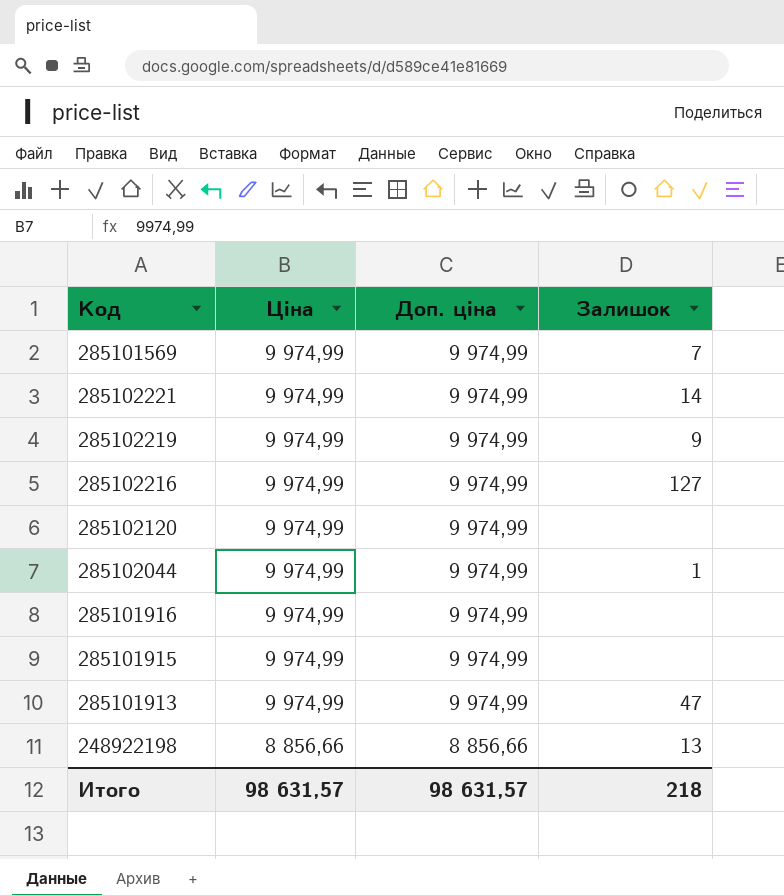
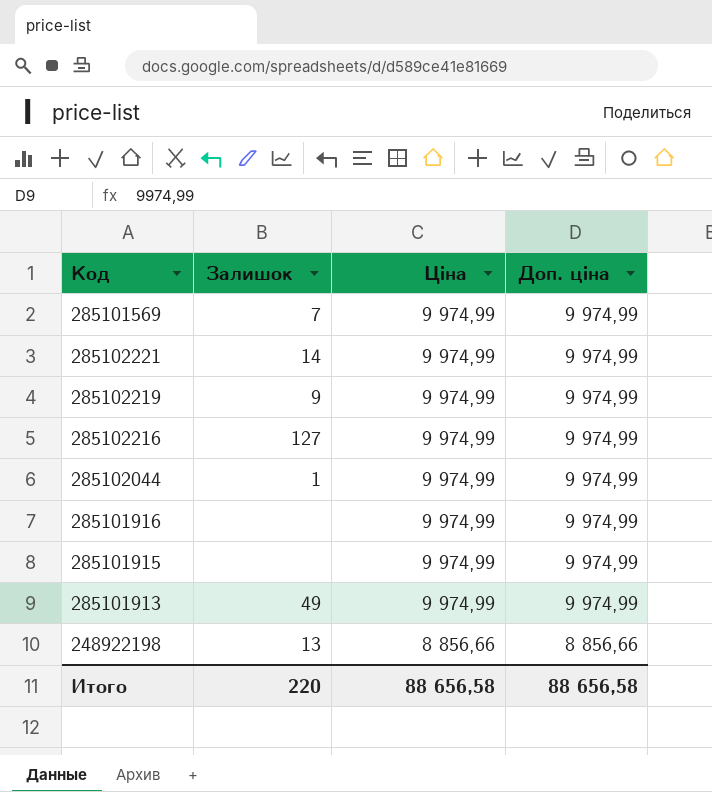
column Залишок | position: 4 -> 2
row 285102120: 9 974,99 | 9 974,99 | none -> none
285101913 | Залишок: 47 -> 49
Итого | Залишок: 218 -> 220
Итого | Ціна: 98 631,57 -> 88 656,58
Итого | Доп. ціна: 98 631,57 -> 88 656,58

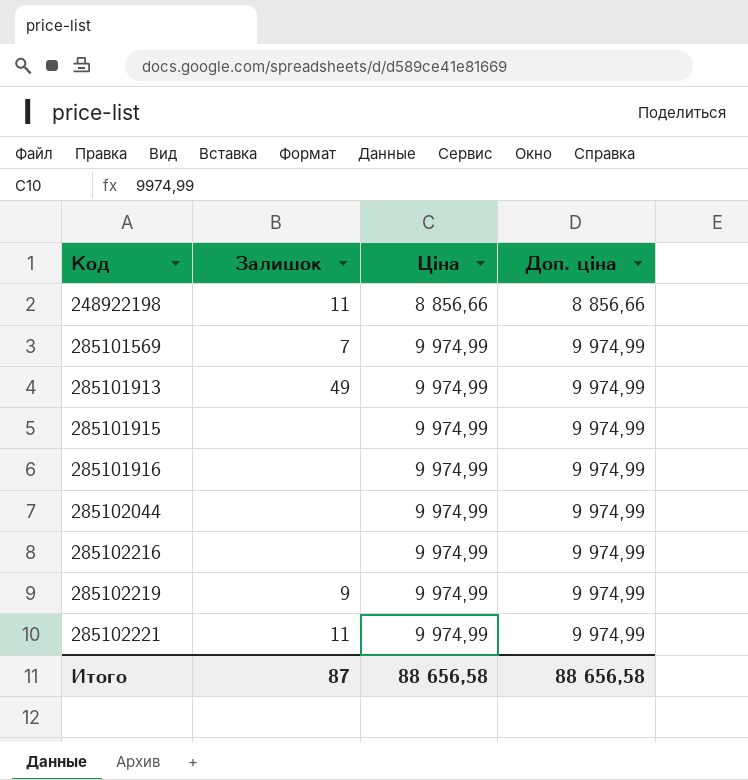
row order: Ціна descending -> Код ascending
248922198 | Залишок: 13 -> 11
285102044 | Залишок: 1 -> none
285102216 | Залишок: 127 -> none
285102221 | Залишок: 14 -> 11
Итого | Залишок: 220 -> 87

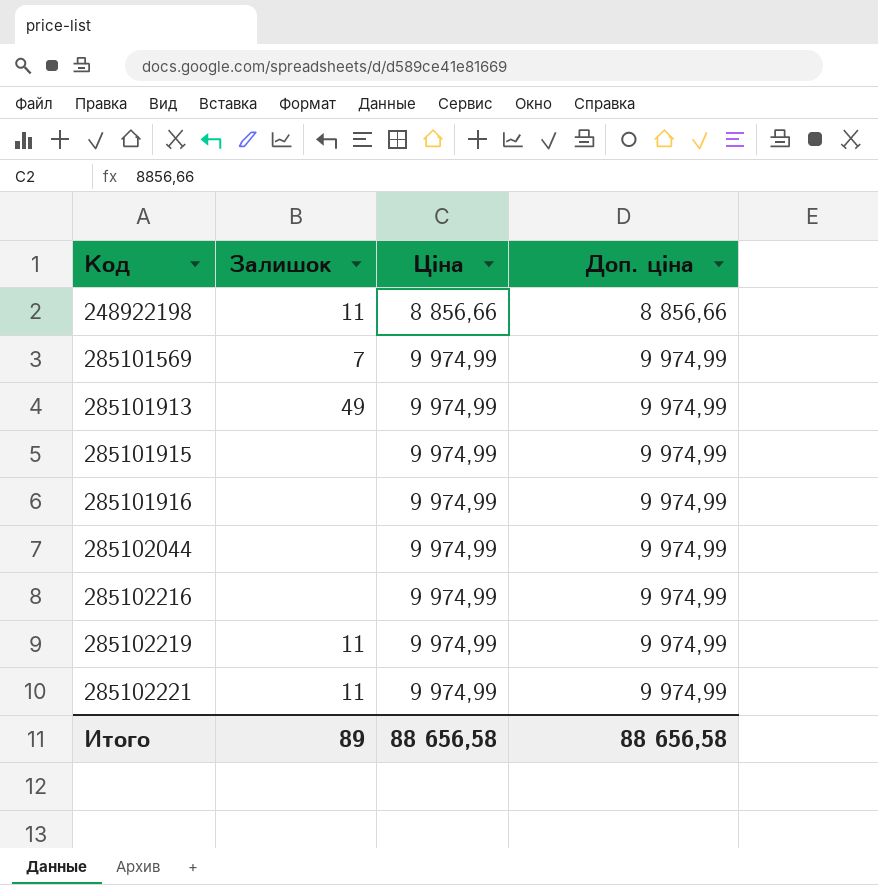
285102219 | Залишок: 9 -> 11
Итого | Залишок: 87 -> 89

